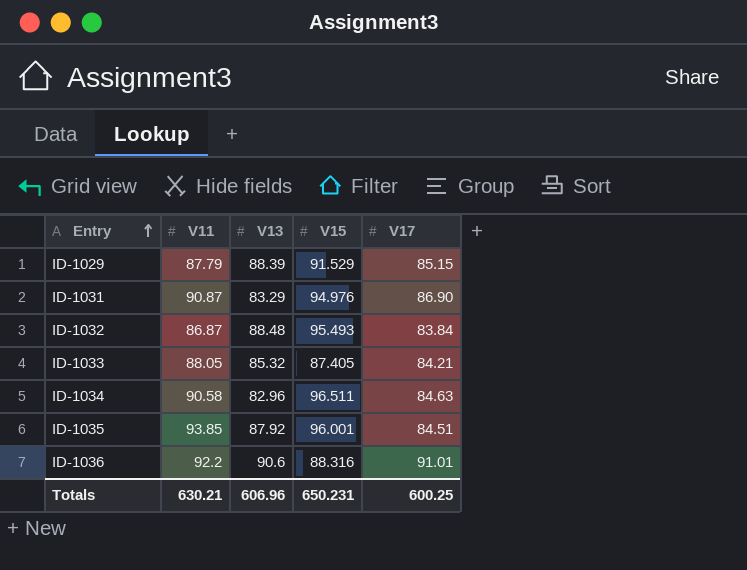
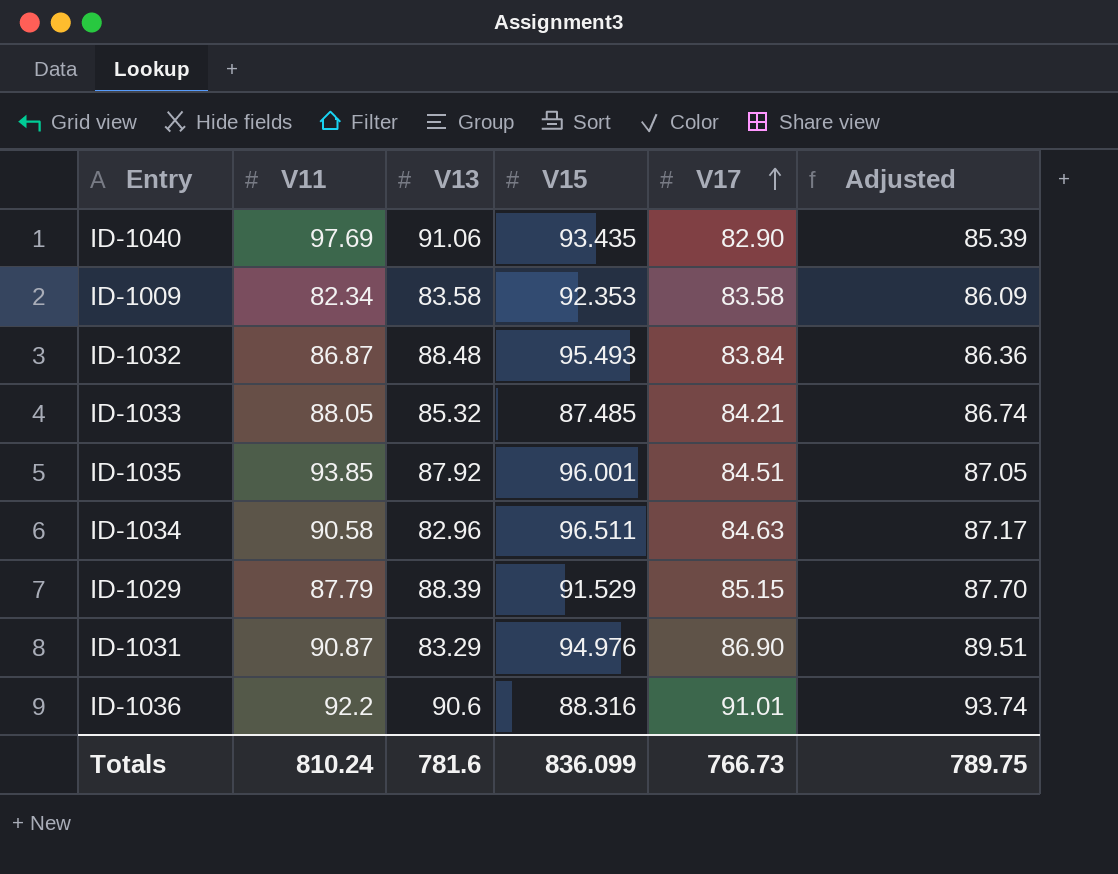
row order: Entry ascending -> V17 ascending
column Adjusted | formula: none -> [V17] * 1.03
row ID-1040: none -> 97.69 | 91.06 | 93.435 | 82.90 | 85.39
row ID-1009: none -> 82.34 | 83.58 | 92.353 | 83.58 | 86.09
ID-1033 | V15: 87.405 -> 87.485
Totals | V11: 630.21 -> 810.24
Totals | V13: 606.96 -> 781.6
Totals | V15: 650.231 -> 836.099
Totals | V17: 600.25 -> 766.73

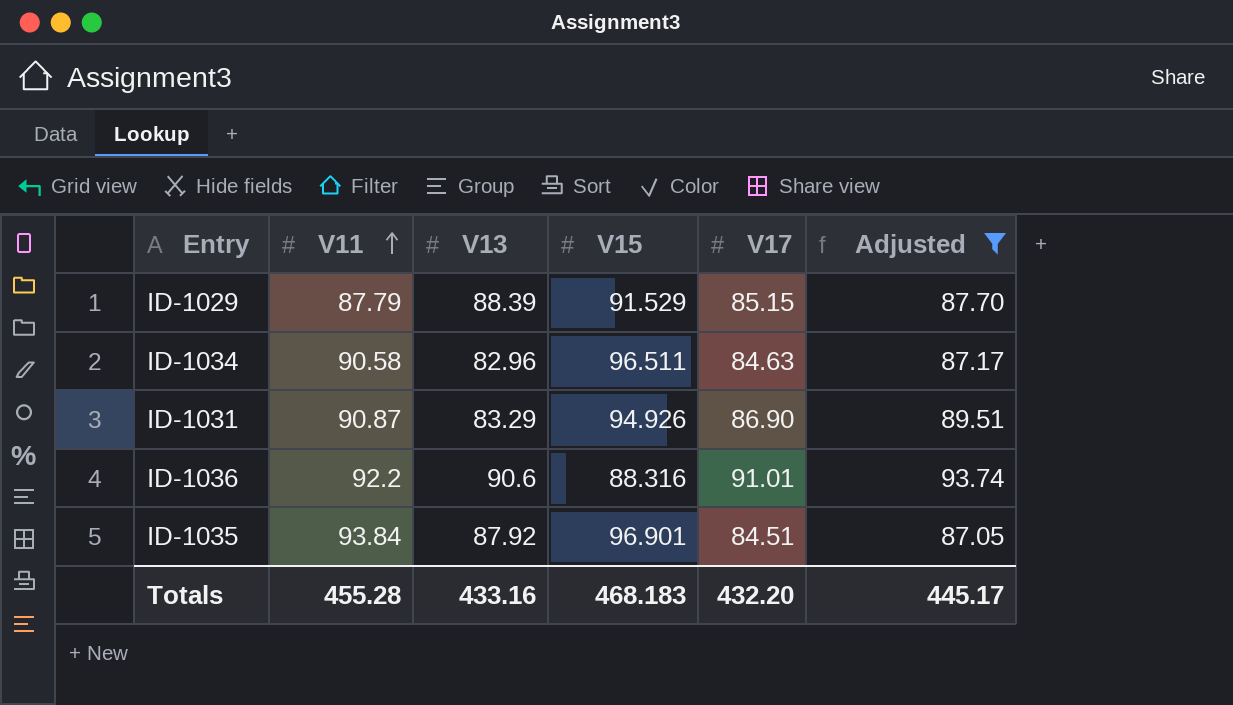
filter: none -> Adjusted >= 87.05
row order: V17 ascending -> V11 ascending
ID-1031 | V15: 94.976 -> 94.926
ID-1035 | V11: 93.85 -> 93.84
ID-1035 | V15: 96.001 -> 96.901
Totals | V11: 810.24 -> 455.28
Totals | V13: 781.6 -> 433.16
Totals | V15: 836.099 -> 468.183
Totals | V17: 766.73 -> 432.20
Totals | Adjusted: 789.75 -> 445.17

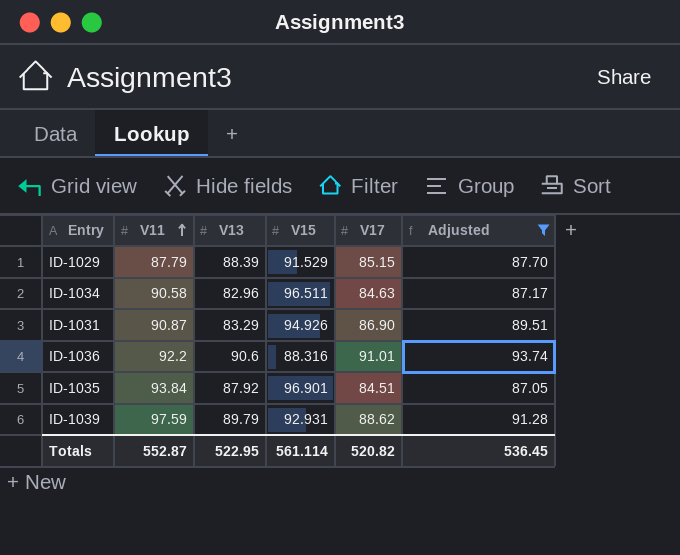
row ID-1039: none -> 97.59 | 89.79 | 92.931 | 88.62 | 91.28
Totals | V11: 455.28 -> 552.87
Totals | V13: 433.16 -> 522.95
Totals | V15: 468.183 -> 561.114
Totals | V17: 432.20 -> 520.82
Totals | Adjusted: 445.17 -> 536.45

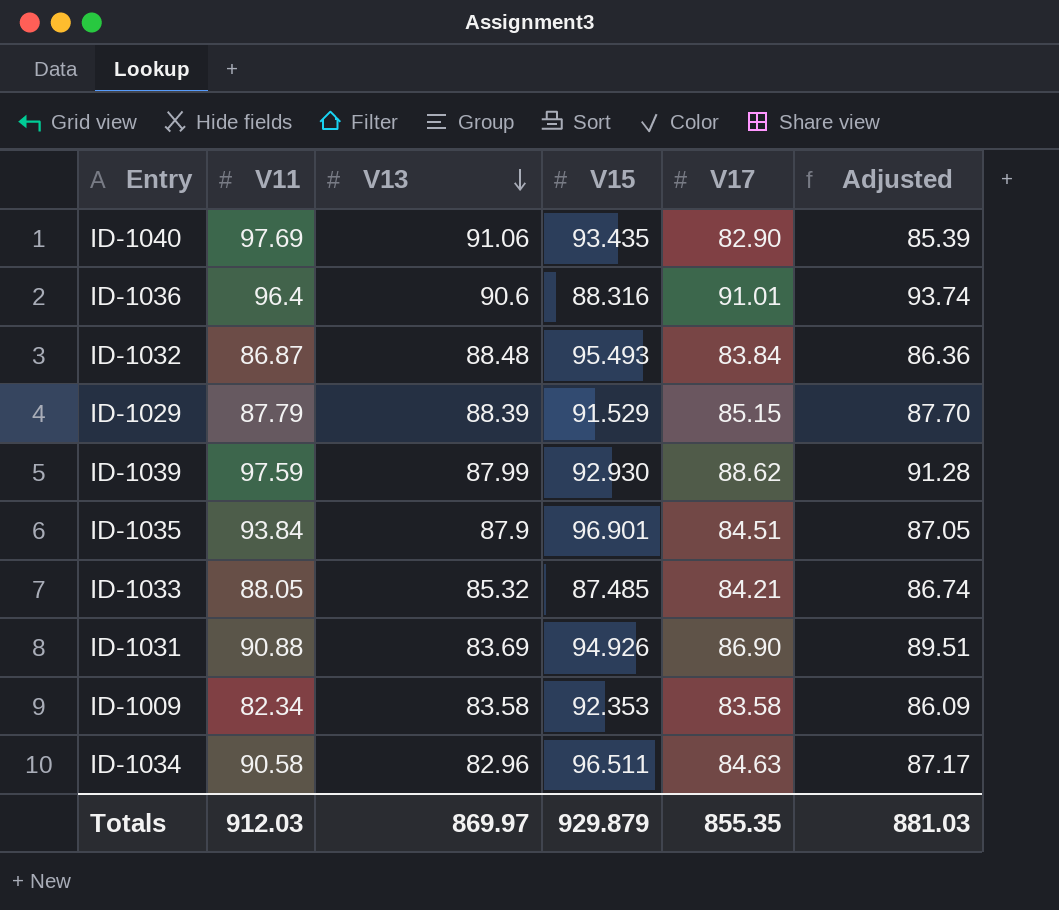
filter: Adjusted >= 87.05 -> none
row order: V11 ascending -> V13 descending
ID-1036 | V11: 92.2 -> 96.4
ID-1039 | V13: 89.79 -> 87.99
ID-1039 | V15: 92.931 -> 92.930
ID-1035 | V13: 87.92 -> 87.9
ID-1031 | V11: 90.87 -> 90.88
ID-1031 | V13: 83.29 -> 83.69
Totals | V11: 552.87 -> 912.03
Totals | V13: 522.95 -> 869.97
Totals | V15: 561.114 -> 929.879
Totals | V17: 520.82 -> 855.35
Totals | Adjusted: 536.45 -> 881.03

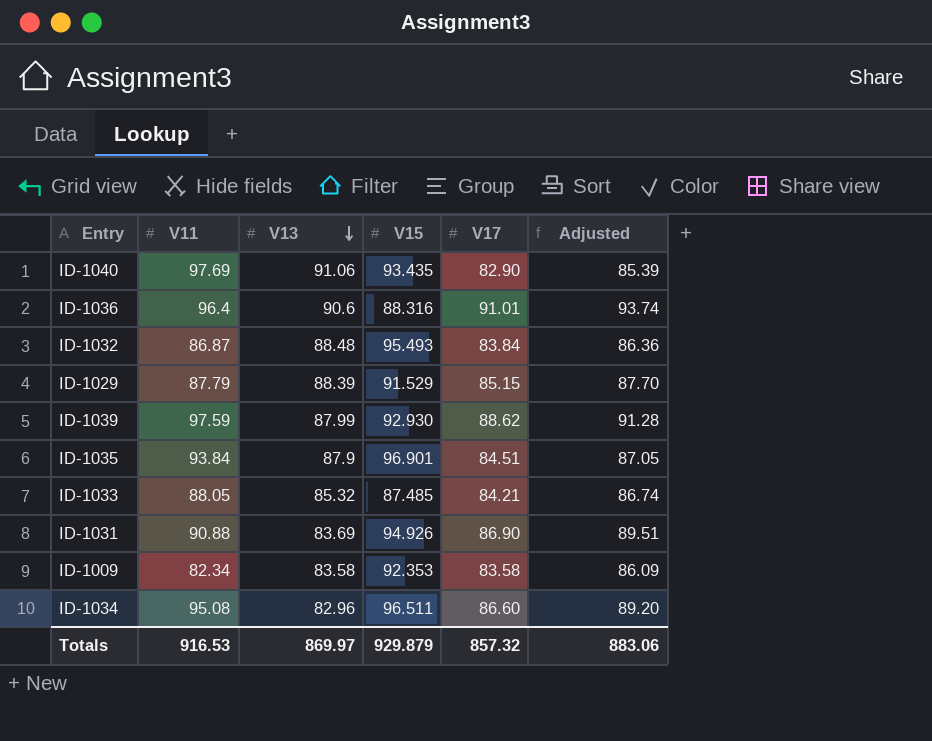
ID-1034 | V11: 90.58 -> 95.08
ID-1034 | V17: 84.63 -> 86.60
ID-1034 | Adjusted: 87.17 -> 89.20
Totals | V11: 912.03 -> 916.53
Totals | V17: 855.35 -> 857.32
Totals | Adjusted: 881.03 -> 883.06

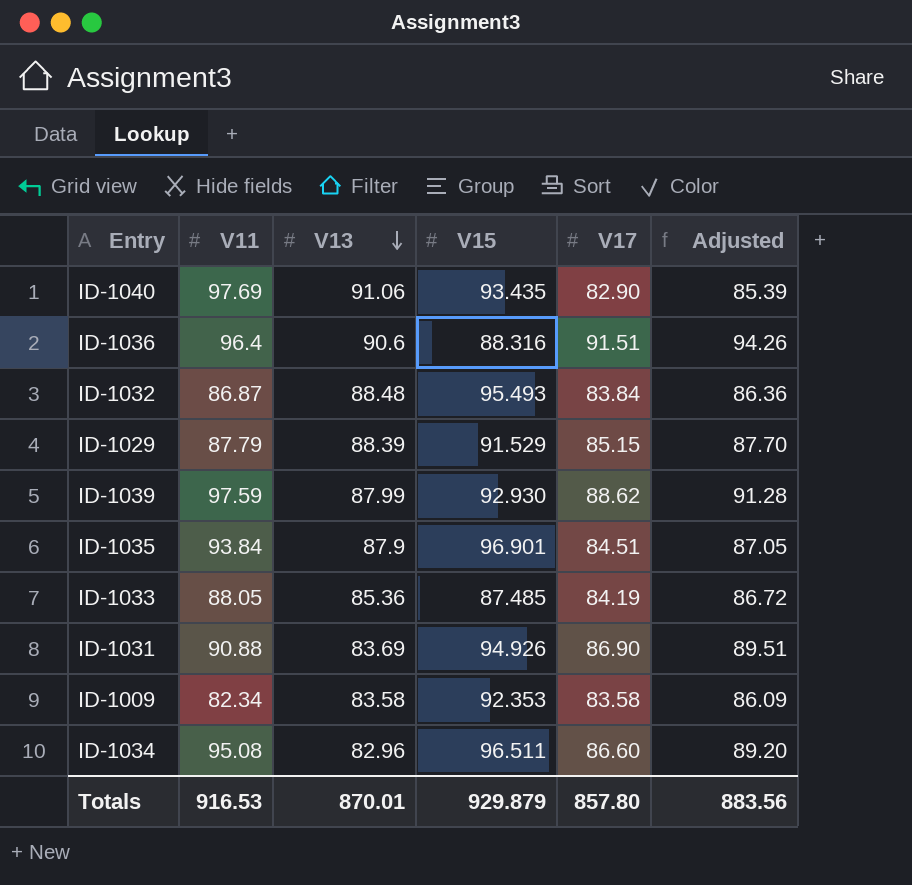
ID-1036 | V17: 91.01 -> 91.51
ID-1036 | Adjusted: 93.74 -> 94.26
ID-1033 | V13: 85.32 -> 85.36
ID-1033 | V17: 84.21 -> 84.19
ID-1033 | Adjusted: 86.74 -> 86.72
Totals | V13: 869.97 -> 870.01
Totals | V17: 857.32 -> 857.80
Totals | Adjusted: 883.06 -> 883.56

